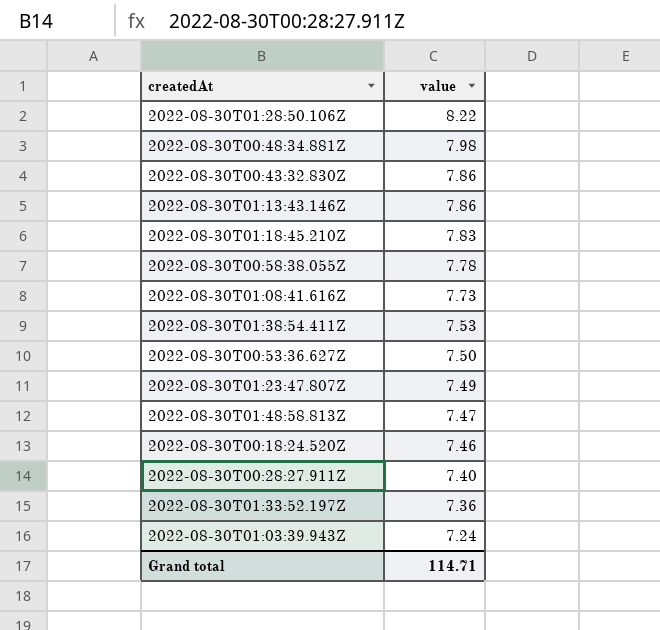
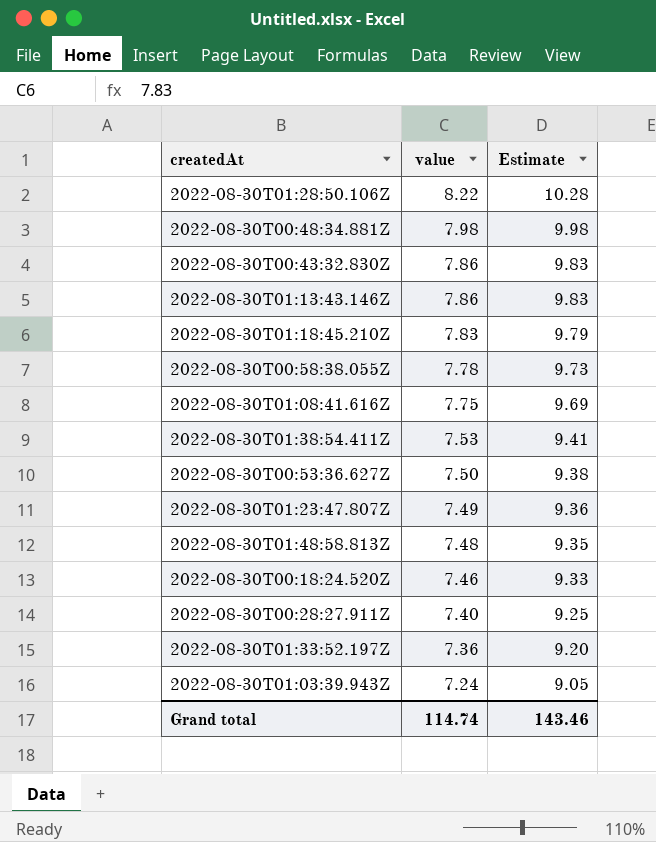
column Estimate | formula: none -> [value] * 1.25
2022-08-30T01:08:41.616Z | value: 7.73 -> 7.75
2022-08-30T01:48:58.813Z | value: 7.47 -> 7.48
Grand total | value: 114.71 -> 114.74

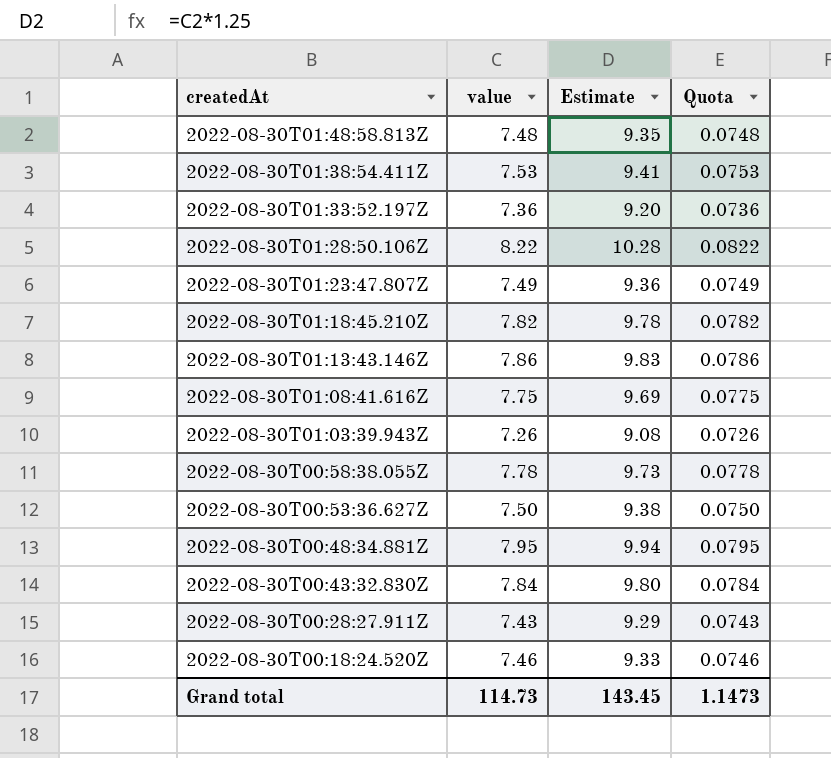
row order: value descending -> createdAt descending
column Quota | formula: none -> [value] * 0.01
2022-08-30T01:18:45.210Z | value: 7.83 -> 7.82
2022-08-30T01:18:45.210Z | Estimate: 9.79 -> 9.78
2022-08-30T01:03:39.943Z | value: 7.24 -> 7.26
2022-08-30T01:03:39.943Z | Estimate: 9.05 -> 9.08
2022-08-30T00:48:34.881Z | value: 7.98 -> 7.95
2022-08-30T00:48:34.881Z | Estimate: 9.98 -> 9.94
2022-08-30T00:43:32.830Z | value: 7.86 -> 7.84
2022-08-30T00:43:32.830Z | Estimate: 9.83 -> 9.80
2022-08-30T00:28:27.911Z | value: 7.40 -> 7.43
2022-08-30T00:28:27.911Z | Estimate: 9.25 -> 9.29
Grand total | value: 114.74 -> 114.73
Grand total | Estimate: 143.46 -> 143.45

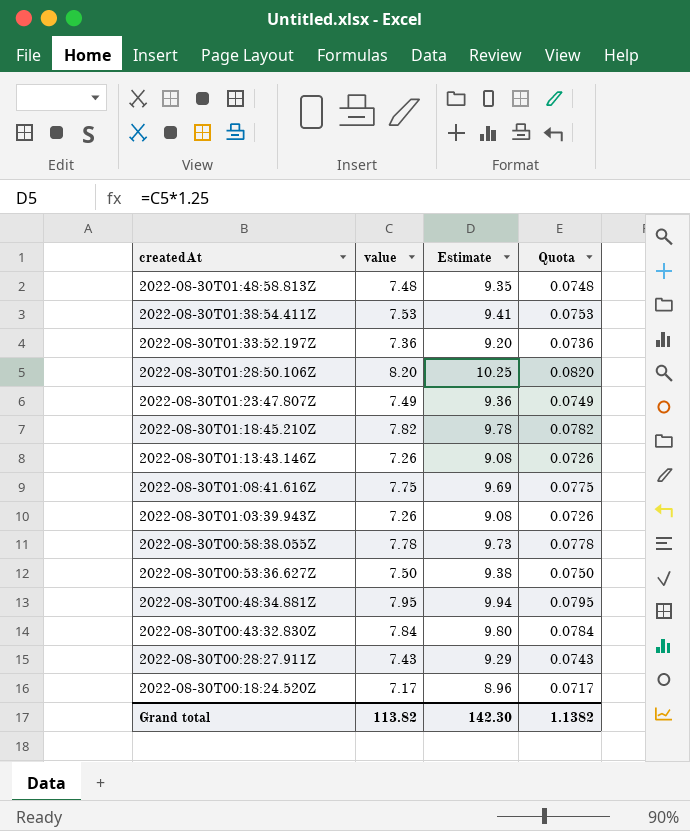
2022-08-30T01:28:50.106Z | value: 8.22 -> 8.20
2022-08-30T01:28:50.106Z | Estimate: 10.28 -> 10.25
2022-08-30T01:28:50.106Z | Quota: 0.0822 -> 0.0820
2022-08-30T01:13:43.146Z | value: 7.86 -> 7.26
2022-08-30T01:13:43.146Z | Estimate: 9.83 -> 9.08
2022-08-30T01:13:43.146Z | Quota: 0.0786 -> 0.0726
2022-08-30T00:18:24.520Z | value: 7.46 -> 7.17
2022-08-30T00:18:24.520Z | Estimate: 9.33 -> 8.96
2022-08-30T00:18:24.520Z | Quota: 0.0746 -> 0.0717
Grand total | value: 114.73 -> 113.82
Grand total | Estimate: 143.45 -> 142.30
Grand total | Quota: 1.1473 -> 1.1382

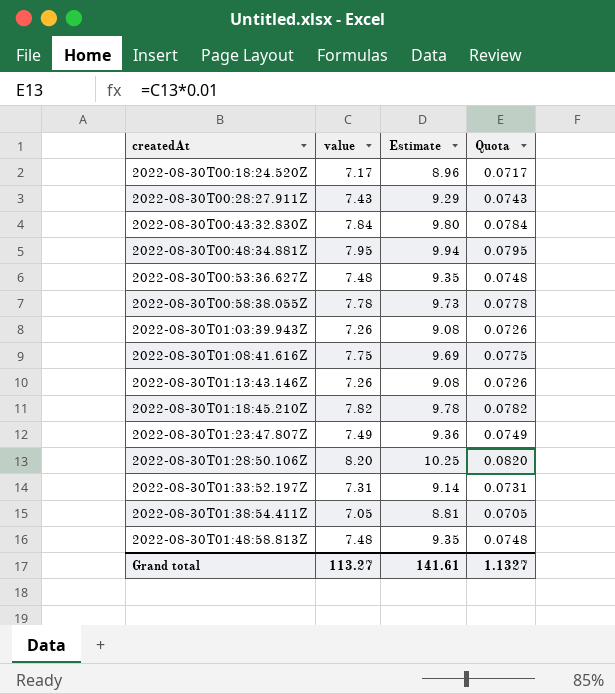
row order: createdAt descending -> createdAt ascending
2022-08-30T00:53:36.627Z | value: 7.50 -> 7.48
2022-08-30T00:53:36.627Z | Estimate: 9.38 -> 9.35
2022-08-30T00:53:36.627Z | Quota: 0.0750 -> 0.0748
2022-08-30T01:33:52.197Z | value: 7.36 -> 7.31
2022-08-30T01:33:52.197Z | Estimate: 9.20 -> 9.14
2022-08-30T01:33:52.197Z | Quota: 0.0736 -> 0.0731
2022-08-30T01:38:54.411Z | value: 7.53 -> 7.05
2022-08-30T01:38:54.411Z | Estimate: 9.41 -> 8.81
2022-08-30T01:38:54.411Z | Quota: 0.0753 -> 0.0705
Grand total | value: 113.82 -> 113.27
Grand total | Estimate: 142.30 -> 141.61
Grand total | Quota: 1.1382 -> 1.1327

